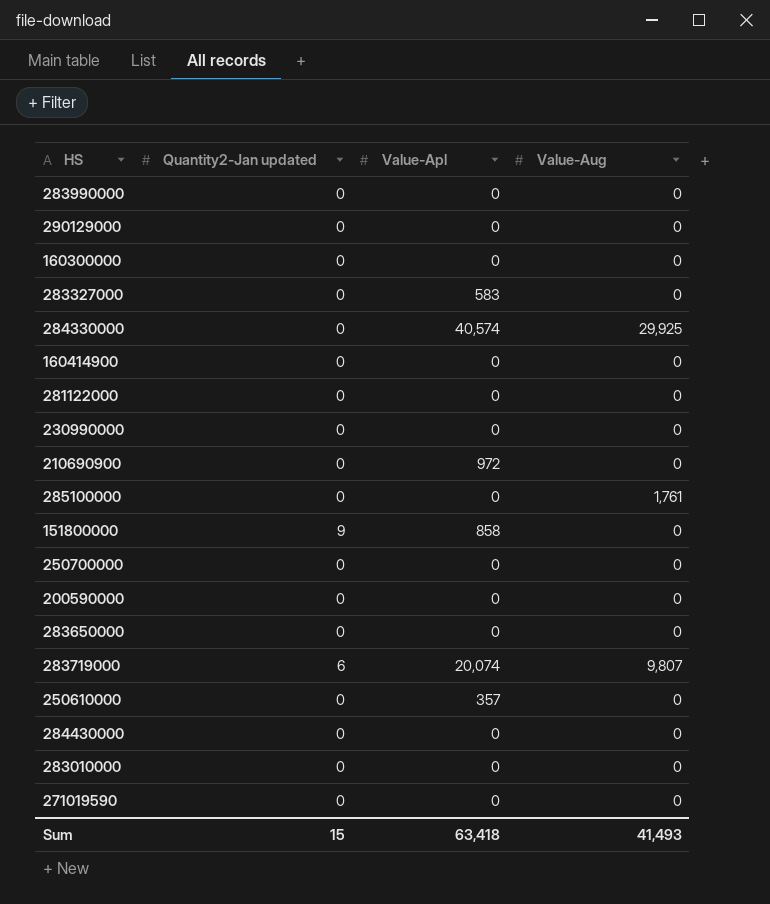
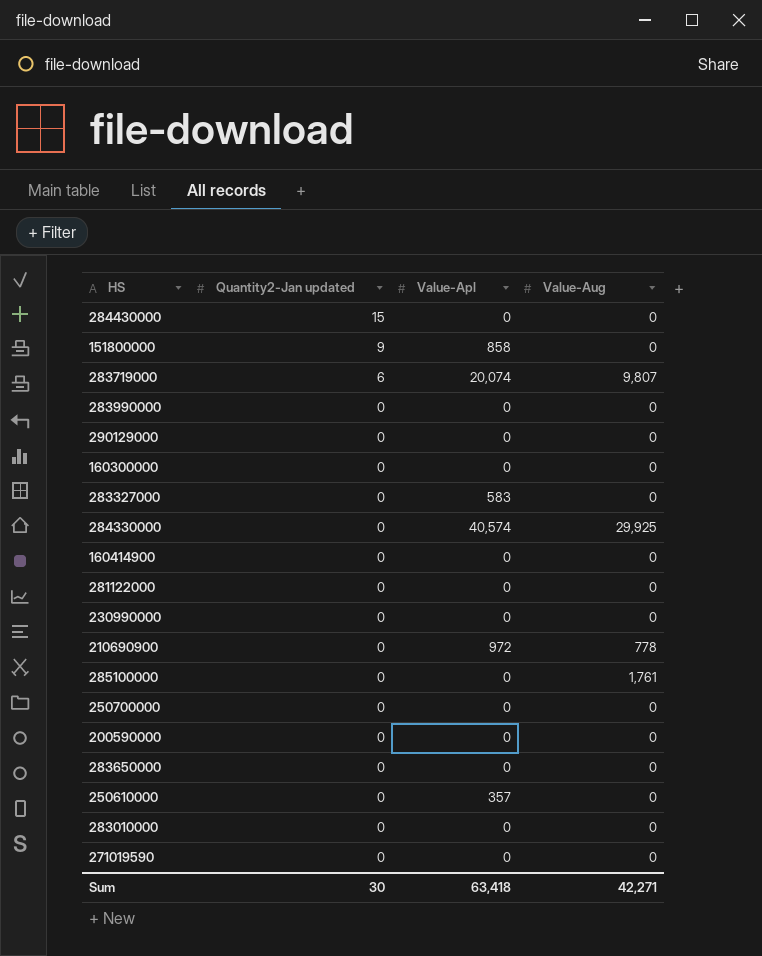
row order: none -> Quantity2-Jan updated descending
284430000 | Quantity2-Jan updated: 0 -> 15
210690900 | Value-Aug: 0 -> 778
Sum | Quantity2-Jan updated: 15 -> 30
Sum | Value-Aug: 41,493 -> 42,271

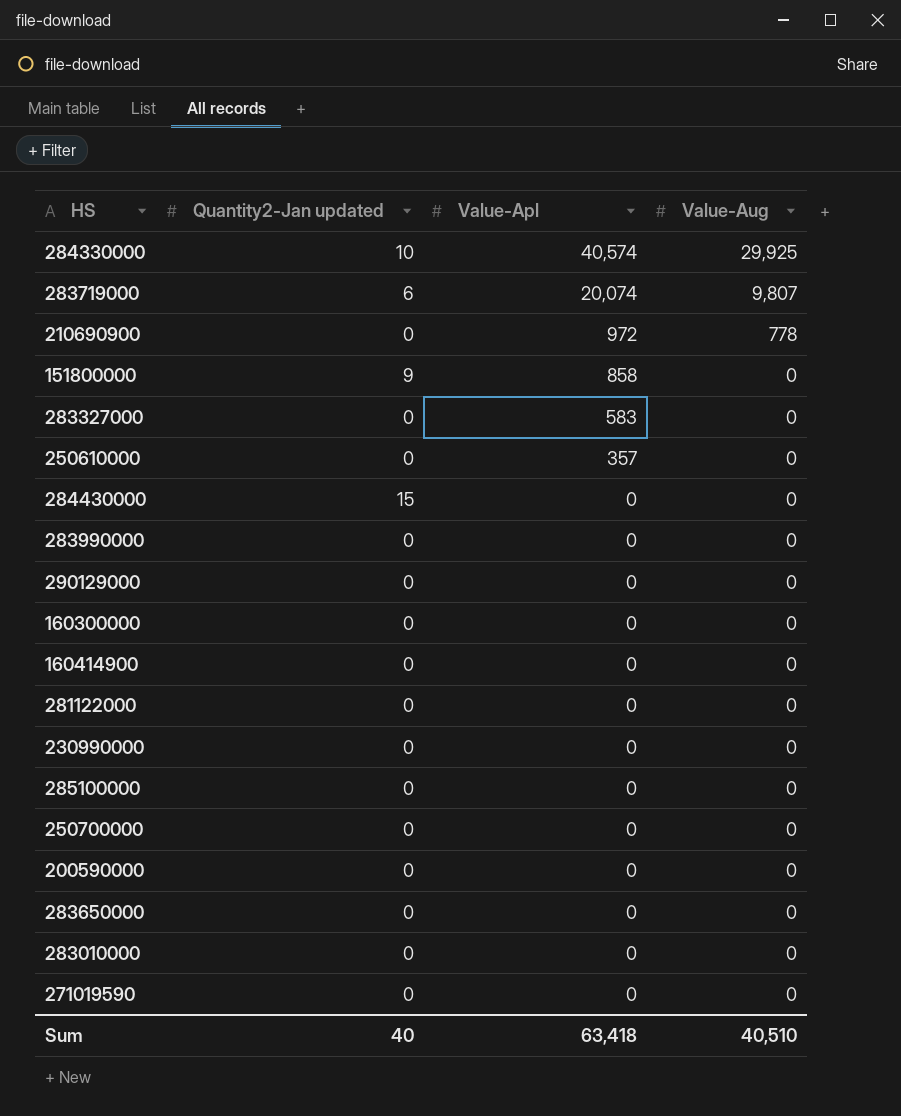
row order: Quantity2-Jan updated descending -> Value-Apl descending
284330000 | Quantity2-Jan updated: 0 -> 10
285100000 | Value-Aug: 1,761 -> 0
Sum | Quantity2-Jan updated: 30 -> 40
Sum | Value-Aug: 42,271 -> 40,510

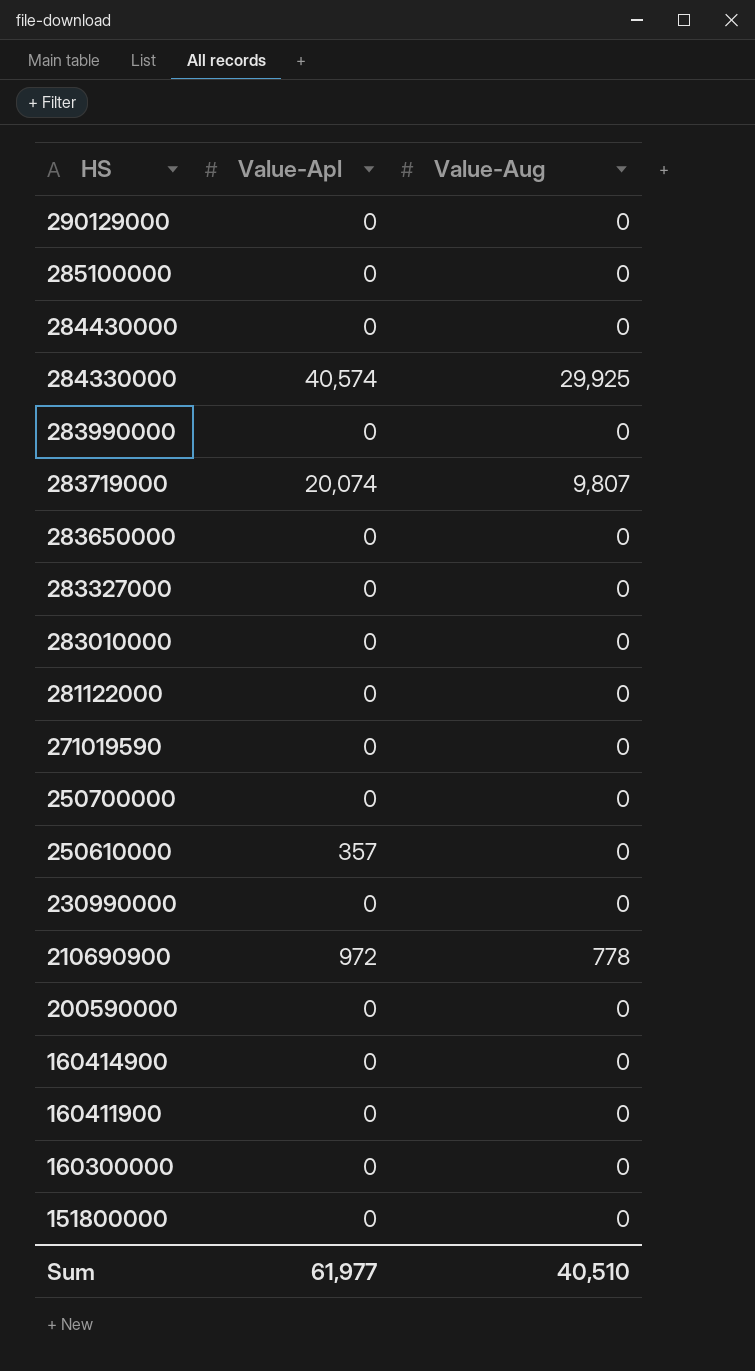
row order: Value-Apl descending -> HS descending
column Quantity2-Jan updated | position: 2 -> none
283327000 | Value-Apl: 583 -> 0
row 160411900: none -> 0 | 0
151800000 | Value-Apl: 858 -> 0
Sum | Value-Apl: 63,418 -> 61,977

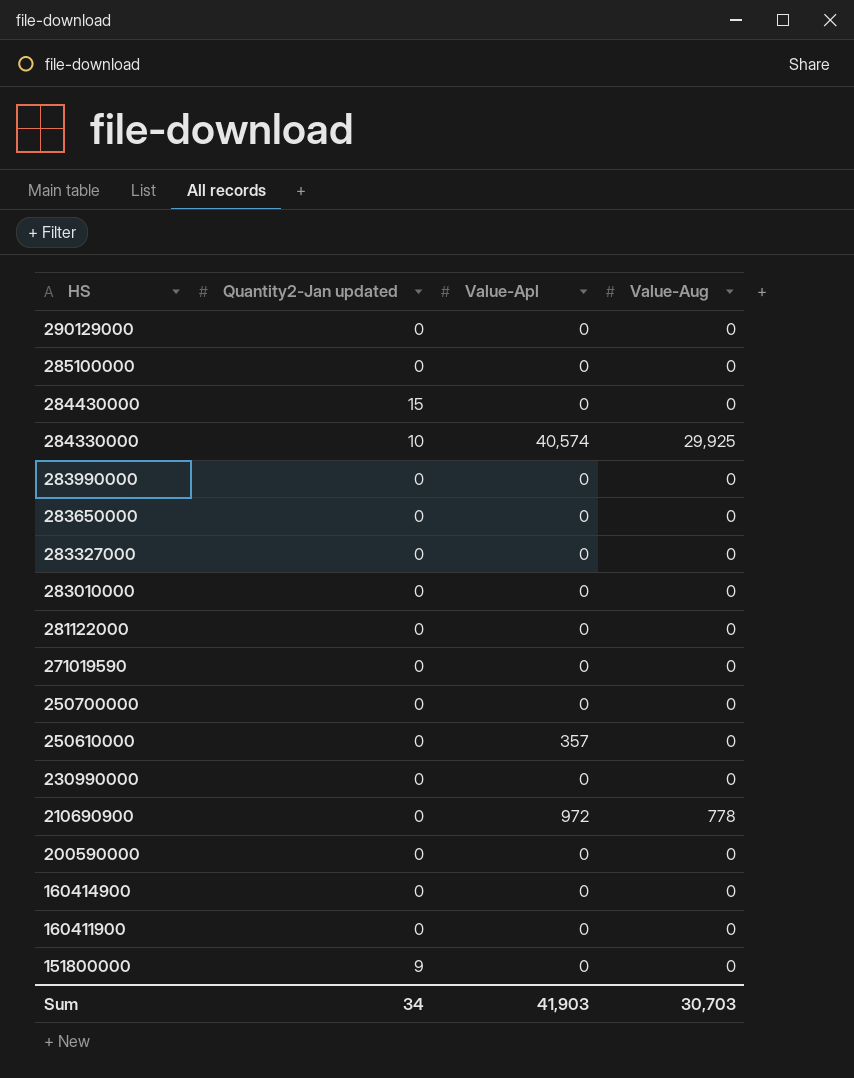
column Quantity2-Jan updated | position: none -> 2
row 283719000: 20,074 | 9,807 -> none
row 160300000: 0 | 0 -> none
Sum | Value-Apl: 61,977 -> 41,903
Sum | Value-Aug: 40,510 -> 30,703

